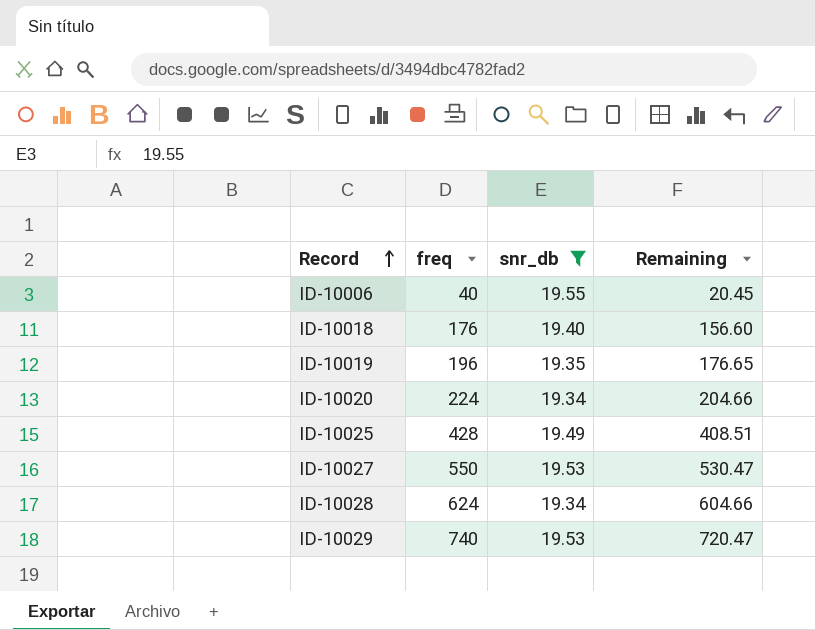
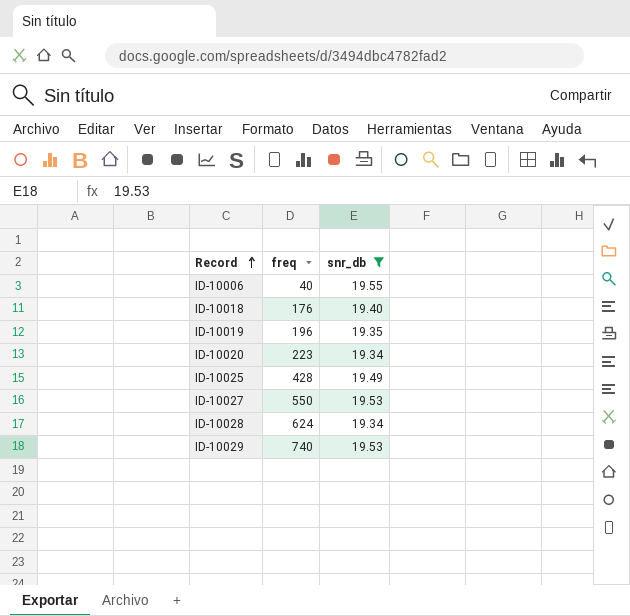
column Remaining | formula: [freq] - [snr_db] -> none
ID-10020 | freq: 224 -> 223

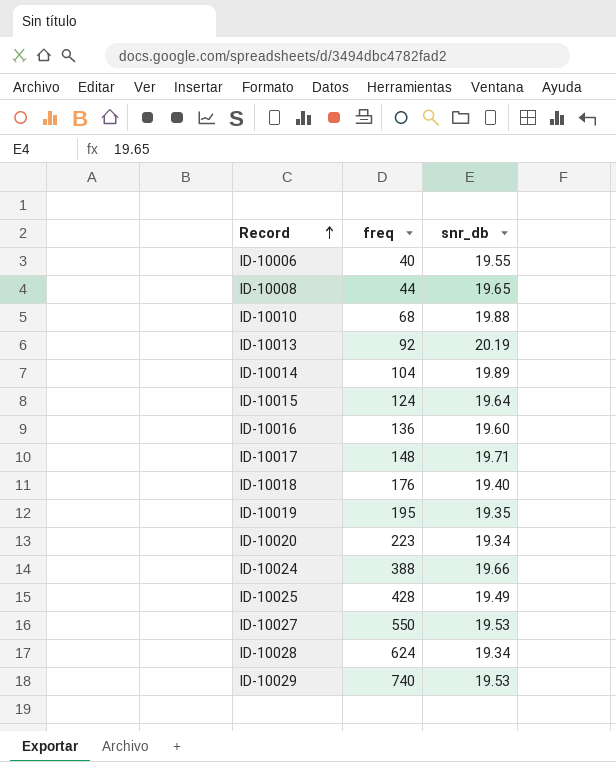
filter: snr_db <= 19.55 -> none
ID-10019 | freq: 196 -> 195

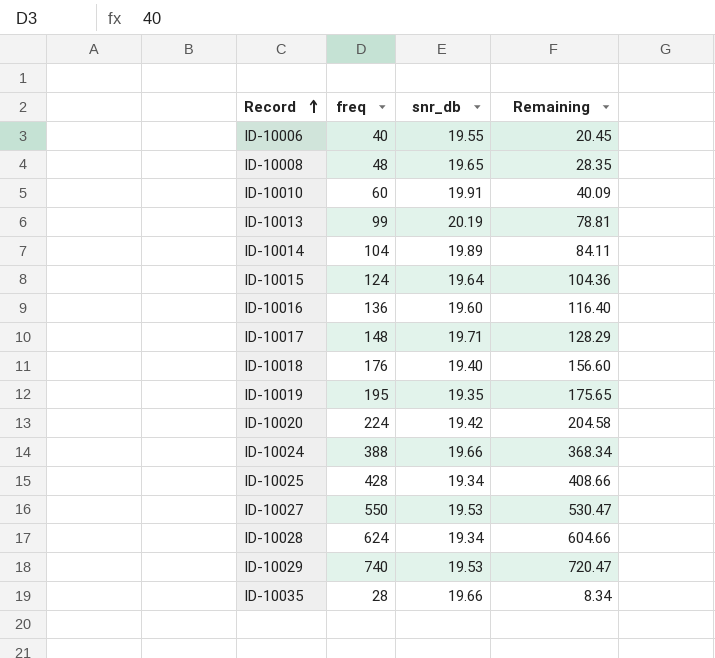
column Remaining | formula: none -> [freq] - [snr_db]
ID-10008 | freq: 44 -> 48
ID-10010 | freq: 68 -> 60
ID-10010 | snr_db: 19.88 -> 19.91
ID-10013 | freq: 92 -> 99
ID-10020 | freq: 223 -> 224
ID-10020 | snr_db: 19.34 -> 19.42
ID-10025 | snr_db: 19.49 -> 19.34
row ID-10035: none -> 28 | 19.66 | 8.34

